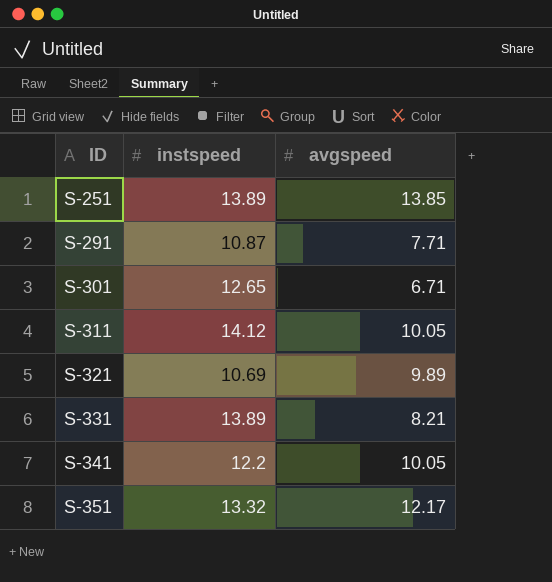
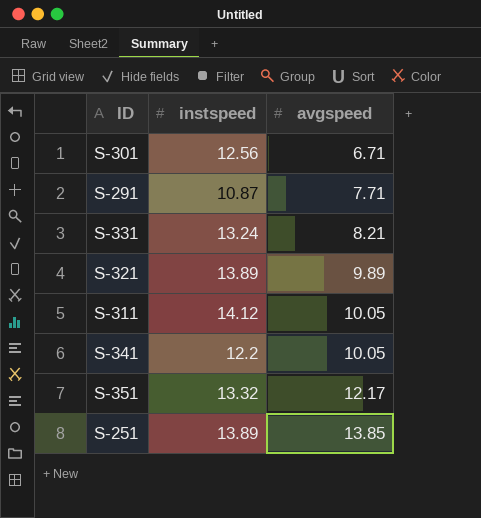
row order: ID ascending -> avgspeed ascending
S-301 | instspeed: 12.65 -> 12.56
S-331 | instspeed: 13.89 -> 13.24
S-321 | instspeed: 10.69 -> 13.89

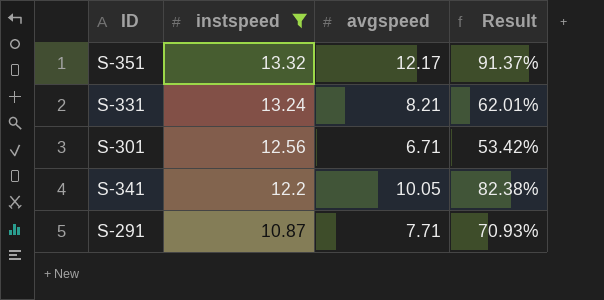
filter: none -> instspeed <= 13.32
row order: avgspeed ascending -> instspeed descending
column Result | formula: none -> [avgspeed] / [instspeed]

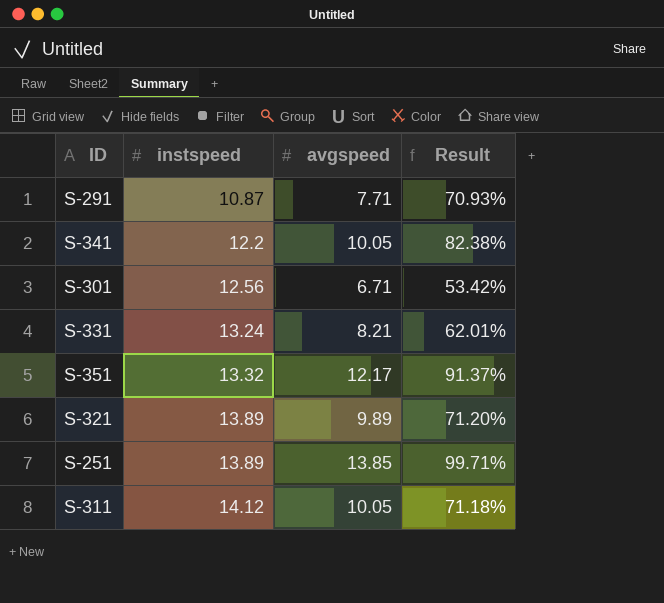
filter: instspeed <= 13.32 -> none
row order: instspeed descending -> instspeed ascending

